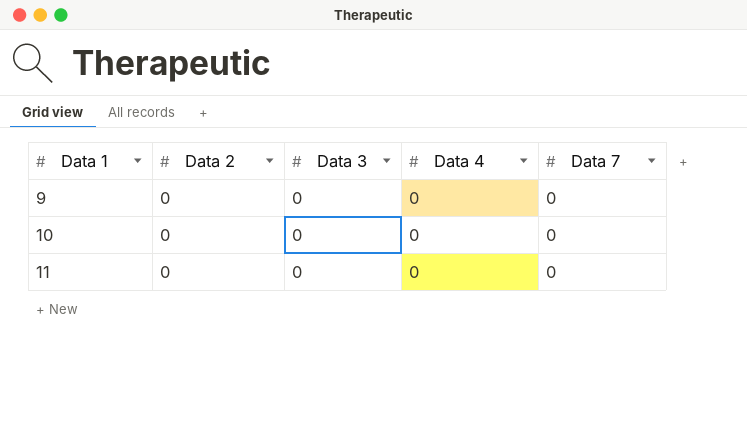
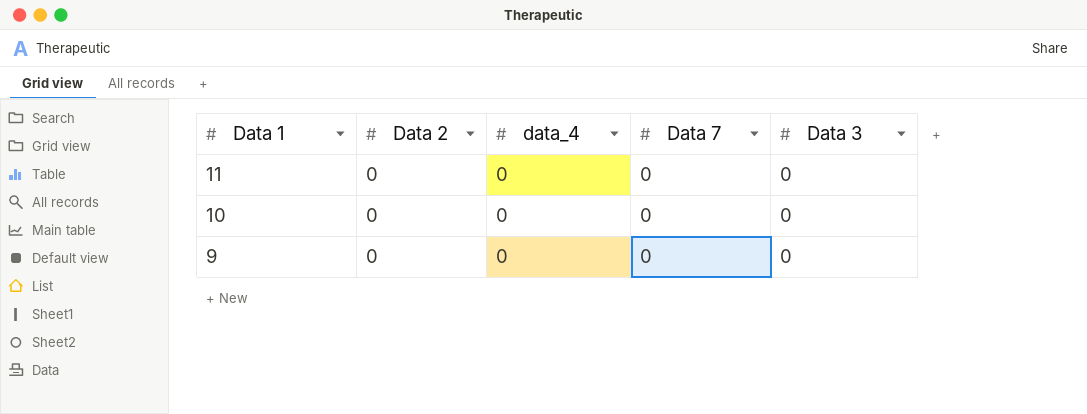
row order: Data 1 ascending -> Data 1 descending
column name: Data 4 -> data_4
column Data 3 | position: 3 -> 5

